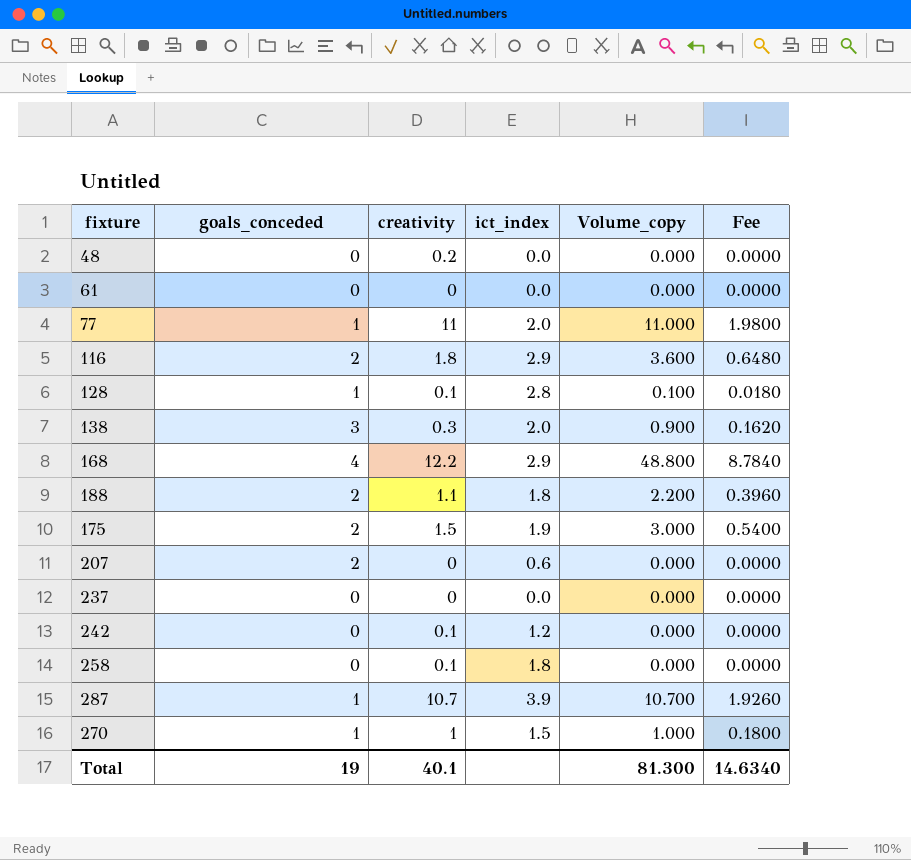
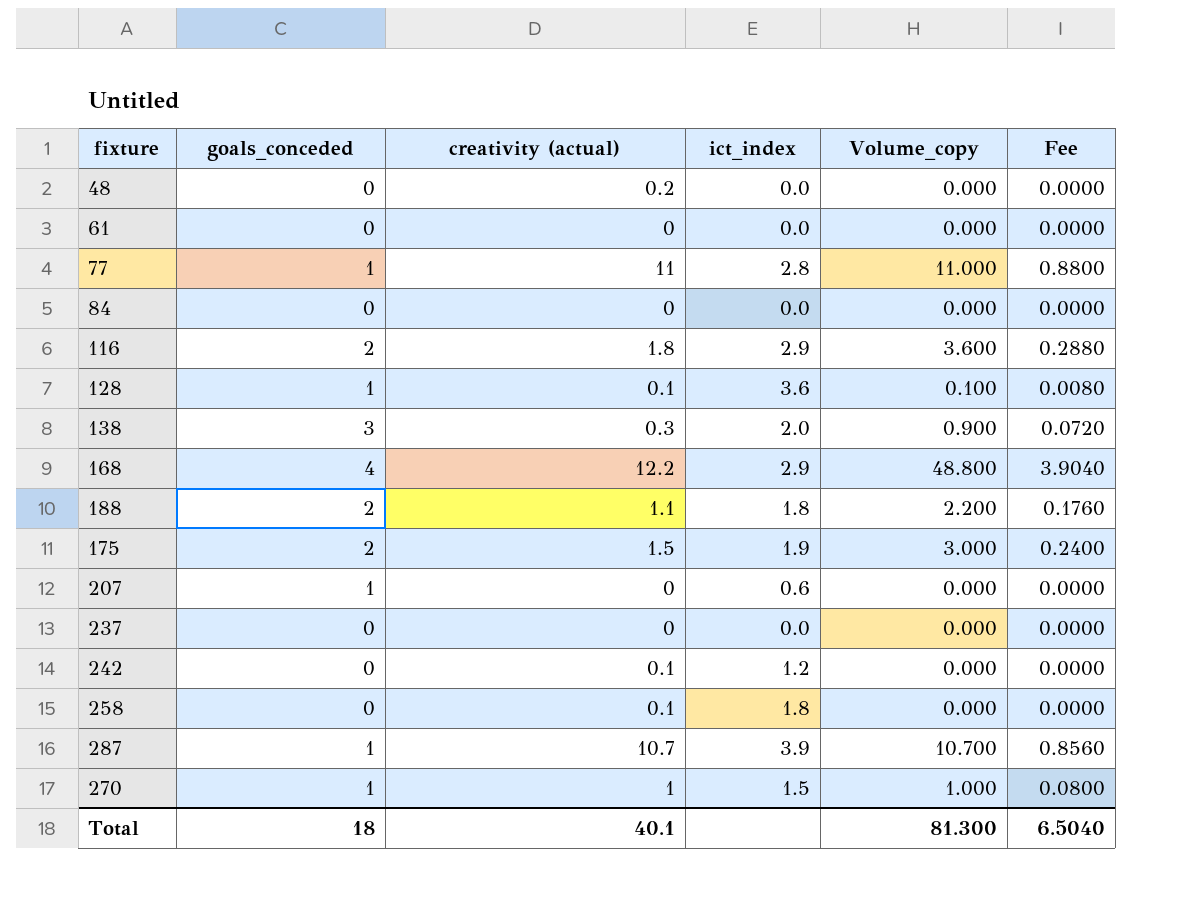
column name: creativity -> creativity (actual)
column Fee | formula: [Volume_copy] * 0.18 -> [Volume_copy] * 0.08
77 | ict_index: 2.0 -> 2.8
row 84: none -> 0 | 0 | 0.0 | 0.000 | 0.0000
128 | ict_index: 2.8 -> 3.6
207 | goals_conceded: 2 -> 1
Total | goals_conceded: 19 -> 18
Total | Fee: 14.6340 -> 6.5040

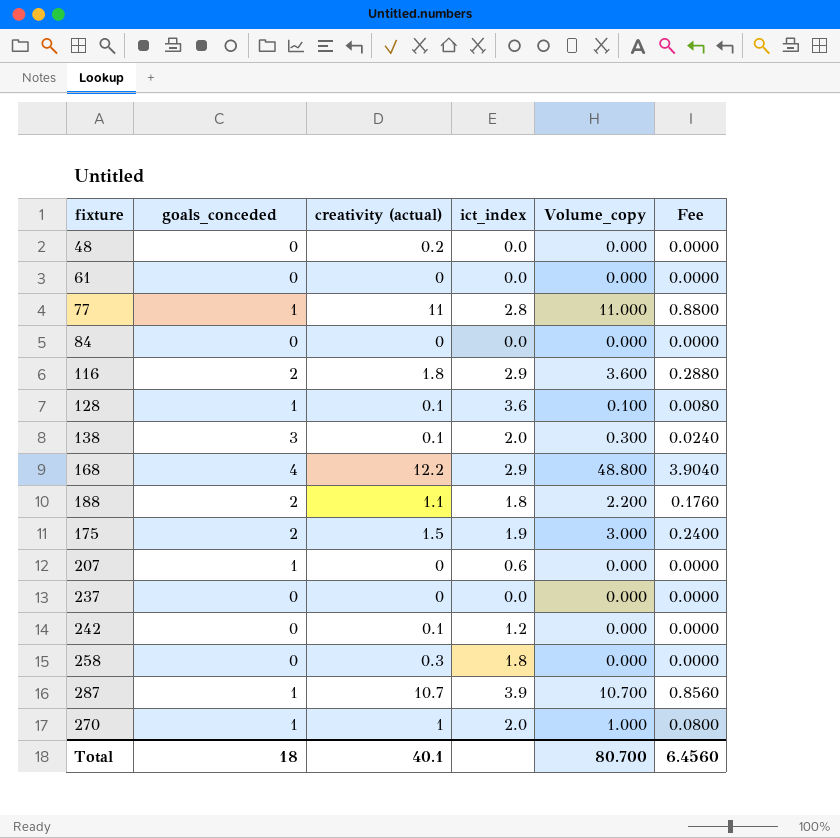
138 | creativity (actual): 0.3 -> 0.1
138 | Volume_copy: 0.900 -> 0.300
138 | Fee: 0.0720 -> 0.0240
258 | creativity (actual): 0.1 -> 0.3
270 | ict_index: 1.5 -> 2.0
Total | Volume_copy: 81.300 -> 80.700
Total | Fee: 6.5040 -> 6.4560

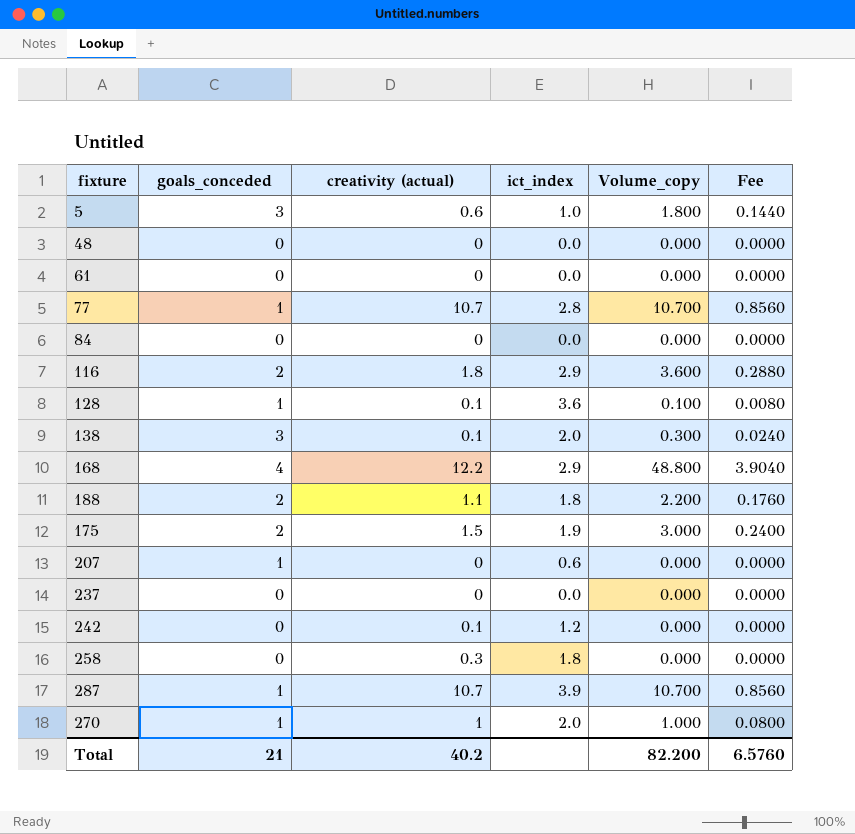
row 5: none -> 3 | 0.6 | 1.0 | 1.800 | 0.1440
48 | creativity (actual): 0.2 -> 0
77 | creativity (actual): 11 -> 10.7
77 | Volume_copy: 11.000 -> 10.700
77 | Fee: 0.8800 -> 0.8560
Total | goals_conceded: 18 -> 21
Total | creativity (actual): 40.1 -> 40.2
Total | Volume_copy: 80.700 -> 82.200
Total | Fee: 6.4560 -> 6.5760

